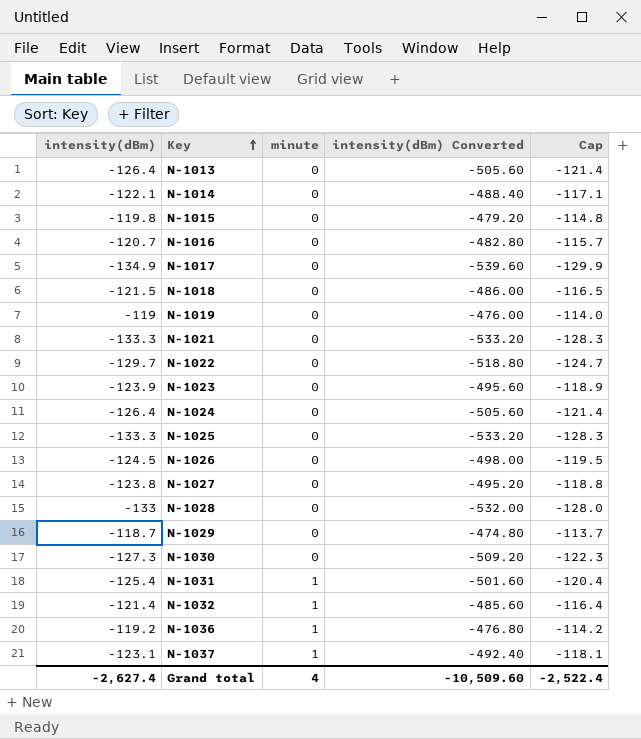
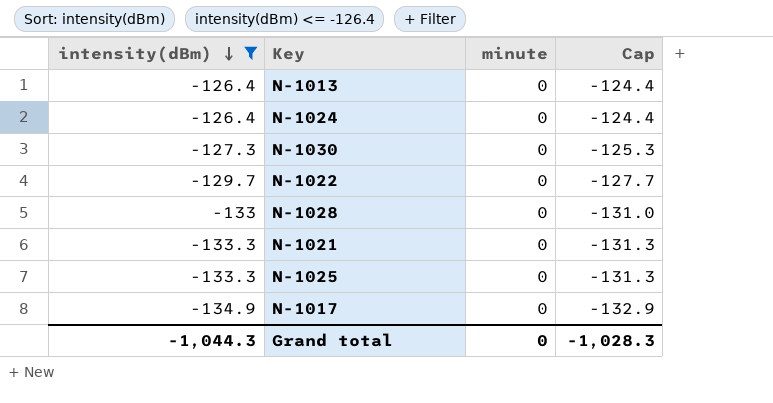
filter: none -> intensity(dBm) <= -126.4
row order: Key ascending -> intensity(dBm) descending
column intensity(dBm) Converted | formula: [intensity(dBm)] * 4 -> none
column Cap | formula: [intensity(dBm)] + 5 -> [intensity(dBm)] + 2
Grand total | intensity(dBm): -2,627.4 -> -1,044.3
Grand total | minute: 4 -> 0
Grand total | Cap: -2,522.4 -> -1,028.3

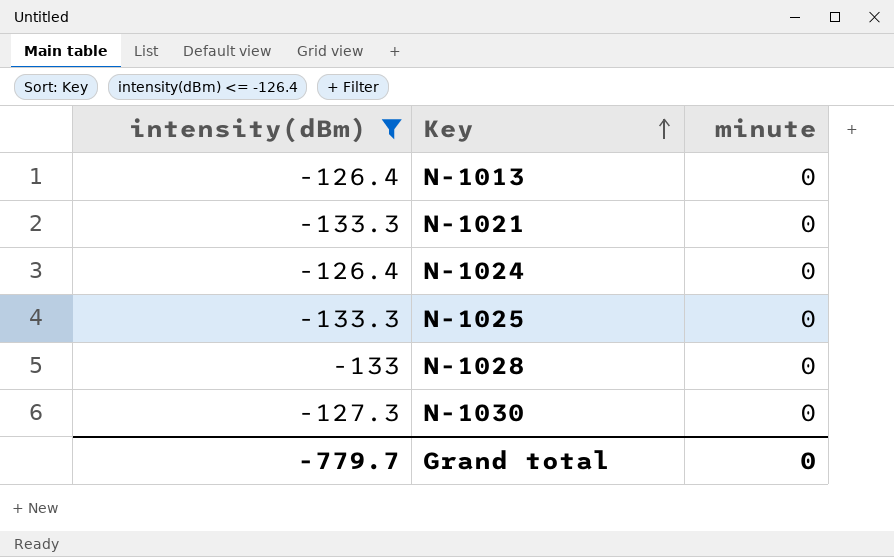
row order: intensity(dBm) descending -> Key ascending
column Cap | formula: [intensity(dBm)] + 2 -> none
row N-1022: -129.7 | 0 | -127.7 -> none
row N-1017: -134.9 | 0 | -132.9 -> none
Grand total | intensity(dBm): -1,044.3 -> -779.7

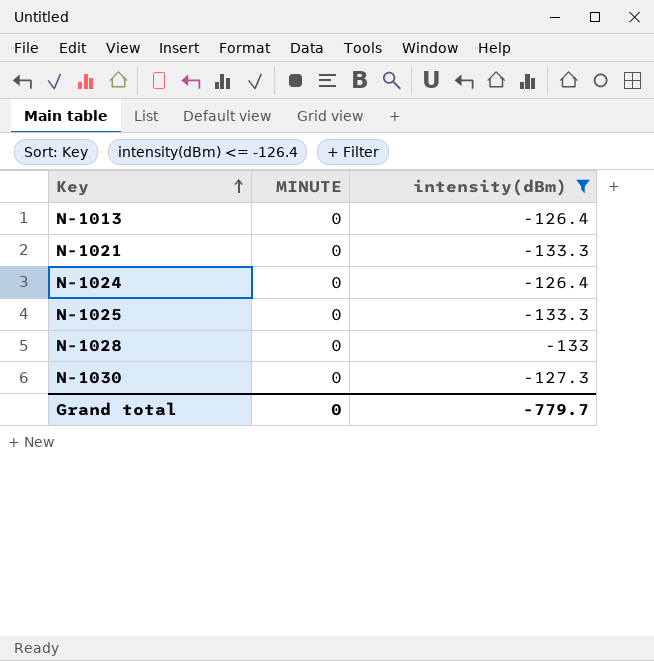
column name: minute -> MINUTE
column intensity(dBm) | position: 1 -> 3

